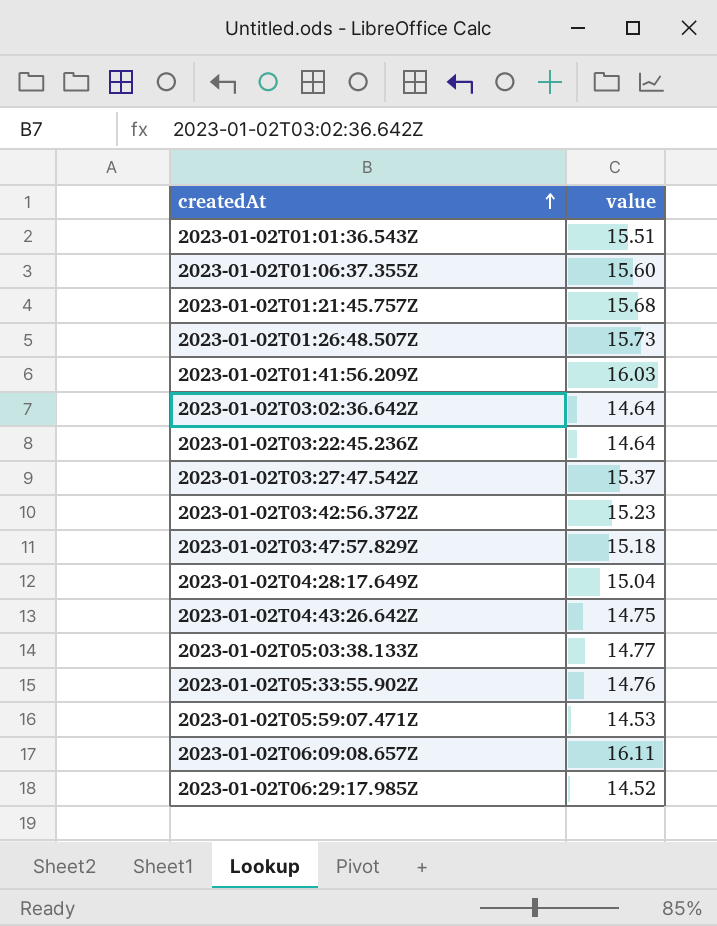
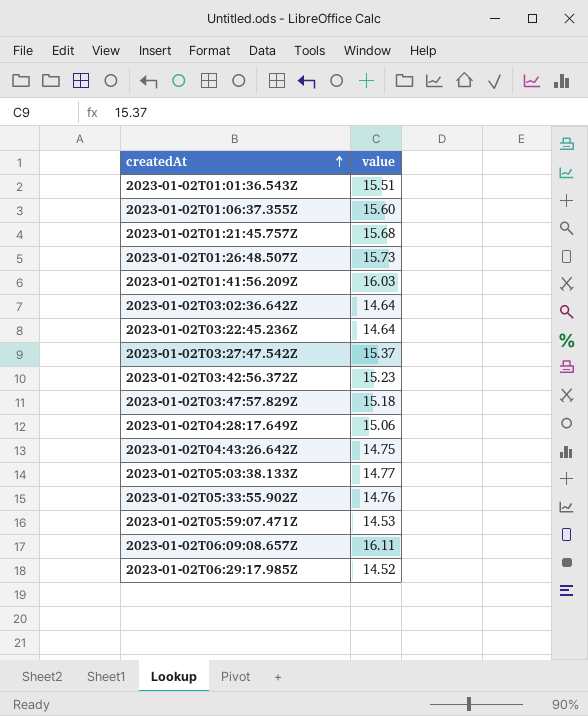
2023-01-02T04:28:17.649Z | value: 15.04 -> 15.06

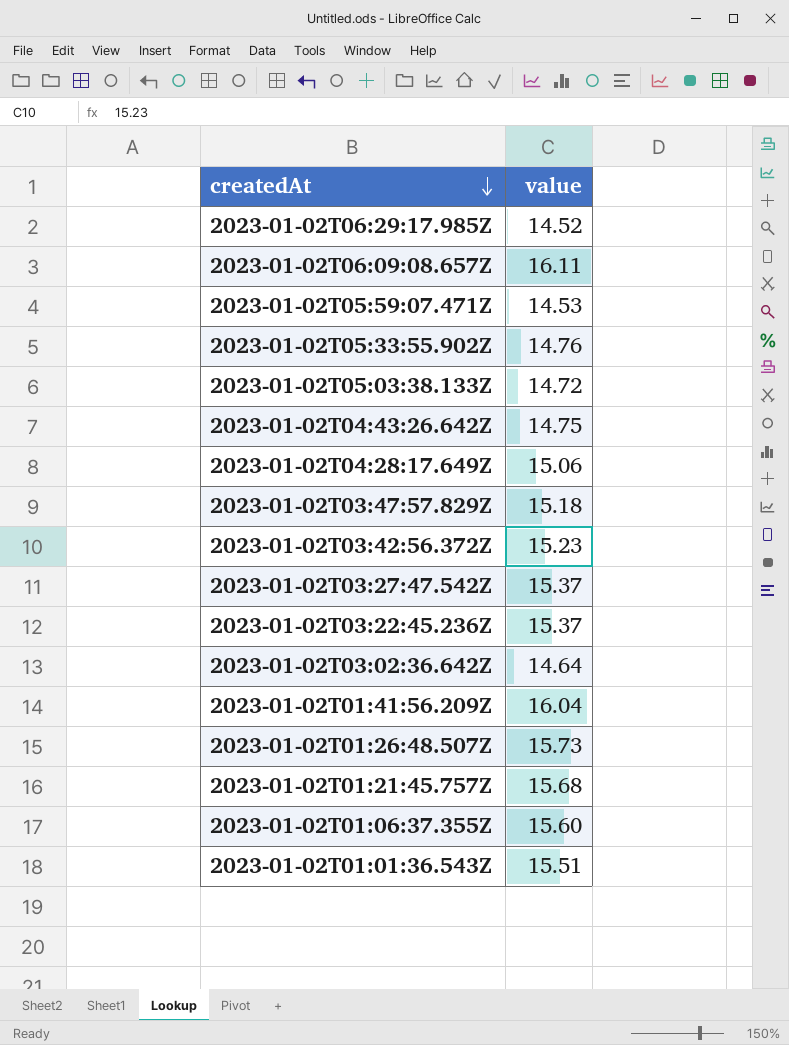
row order: createdAt ascending -> createdAt descending
2023-01-02T05:03:38.133Z | value: 14.77 -> 14.72
2023-01-02T03:22:45.236Z | value: 14.64 -> 15.37
2023-01-02T01:41:56.209Z | value: 16.03 -> 16.04

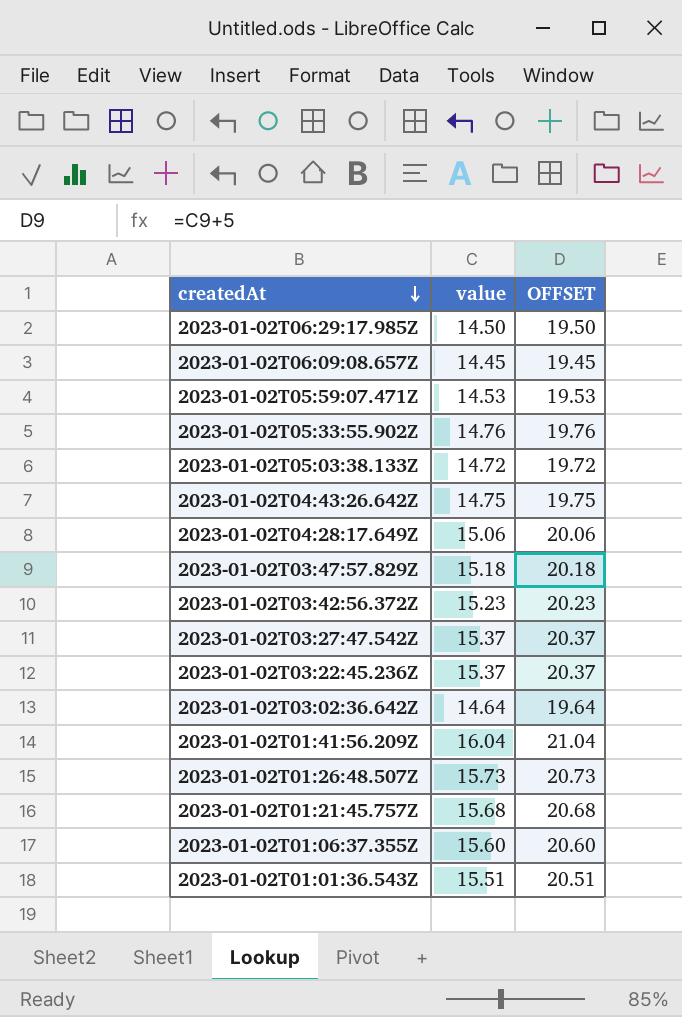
column OFFSET | formula: none -> [value] + 5
2023-01-02T06:29:17.985Z | value: 14.52 -> 14.50
2023-01-02T06:09:08.657Z | value: 16.11 -> 14.45

